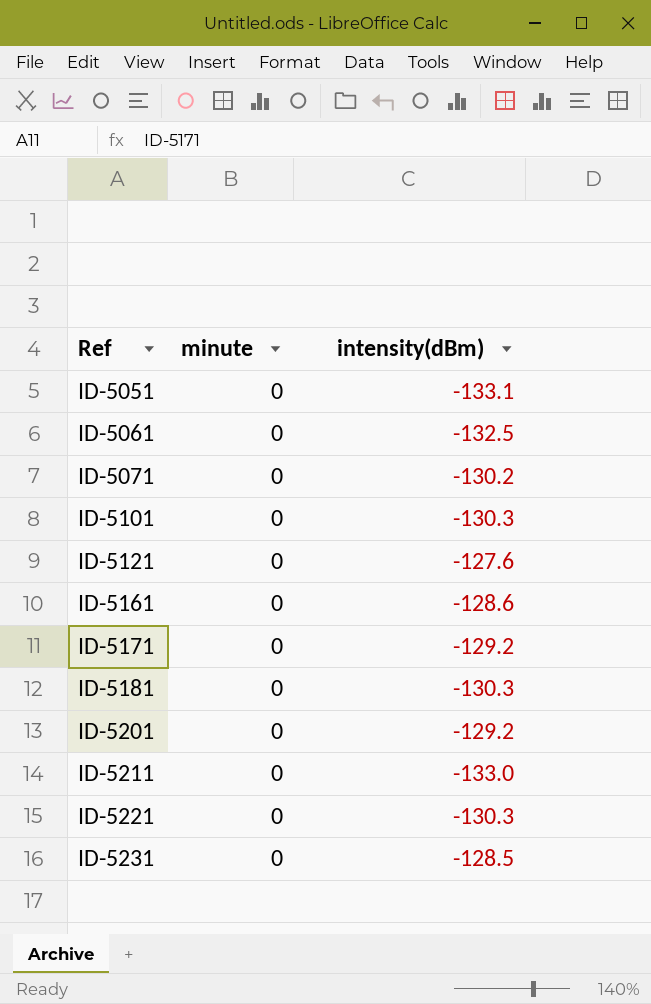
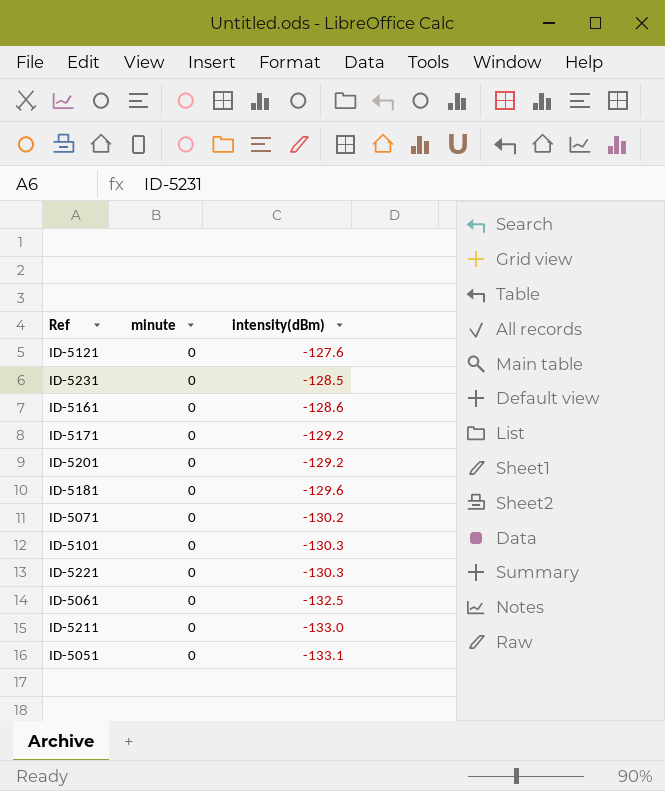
row order: Ref ascending -> intensity(dBm) descending
ID-5181 | intensity(dBm): -130.3 -> -129.6

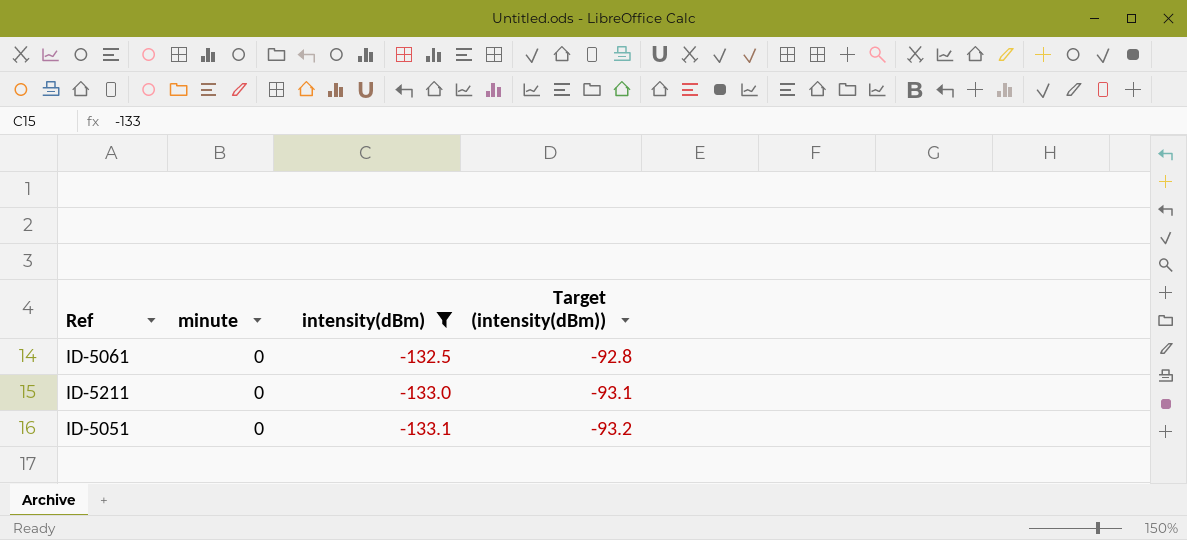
filter: none -> intensity(dBm) <= -132.5
column Target (intensity(dBm)) | formula: none -> [intensity(dBm)] * 0.7

